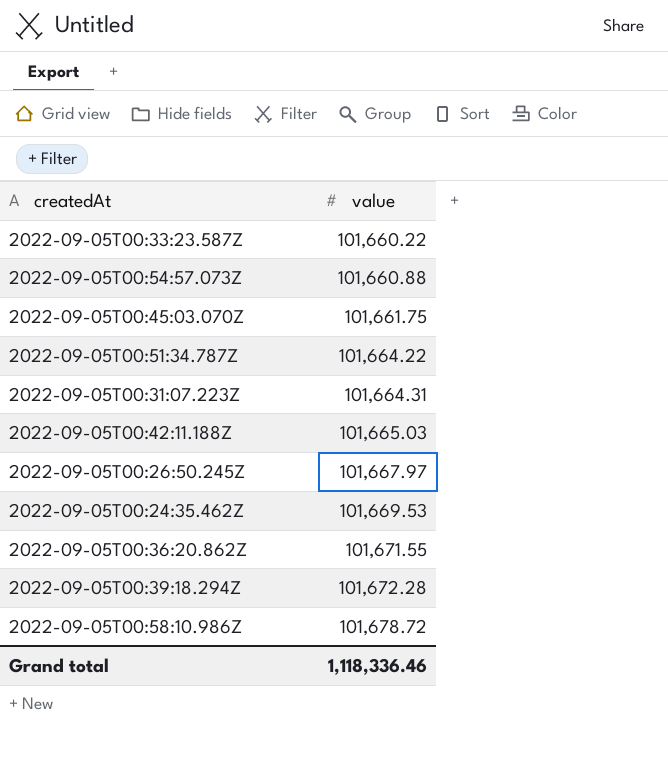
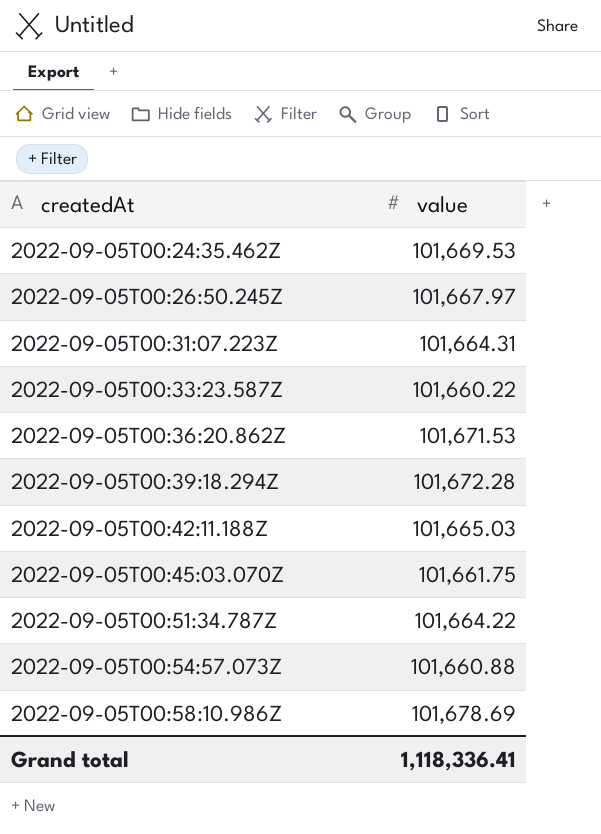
row order: value ascending -> createdAt ascending
2022-09-05T00:36:20.862Z | value: 101,671.55 -> 101,671.53
2022-09-05T00:58:10.986Z | value: 101,678.72 -> 101,678.69
Grand total | value: 1,118,336.46 -> 1,118,336.41

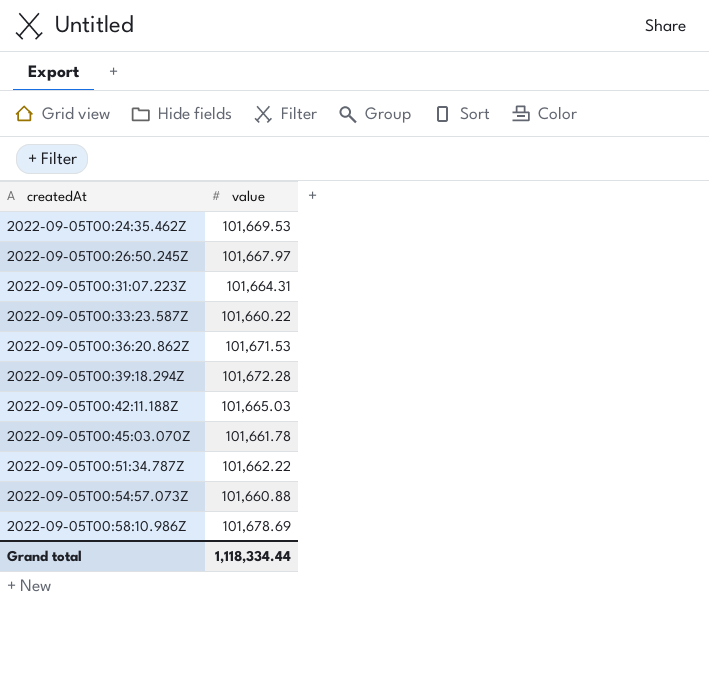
2022-09-05T00:45:03.070Z | value: 101,661.75 -> 101,661.78
2022-09-05T00:51:34.787Z | value: 101,664.22 -> 101,662.22
Grand total | value: 1,118,336.41 -> 1,118,334.44

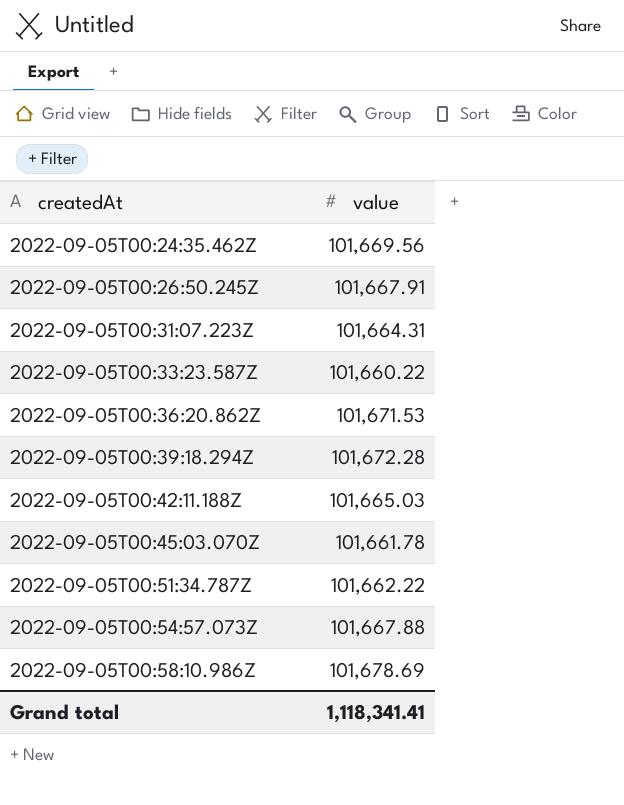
2022-09-05T00:24:35.462Z | value: 101,669.53 -> 101,669.56
2022-09-05T00:26:50.245Z | value: 101,667.97 -> 101,667.91
2022-09-05T00:54:57.073Z | value: 101,660.88 -> 101,667.88
Grand total | value: 1,118,334.44 -> 1,118,341.41

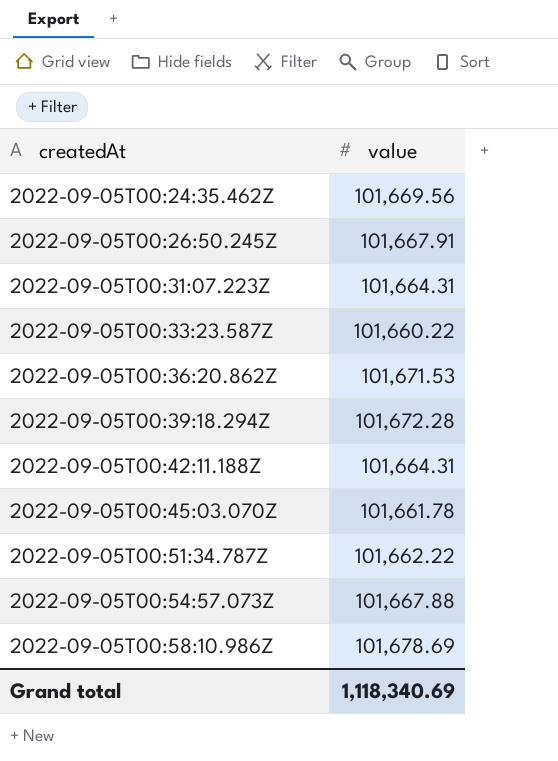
2022-09-05T00:42:11.188Z | value: 101,665.03 -> 101,664.31
Grand total | value: 1,118,341.41 -> 1,118,340.69

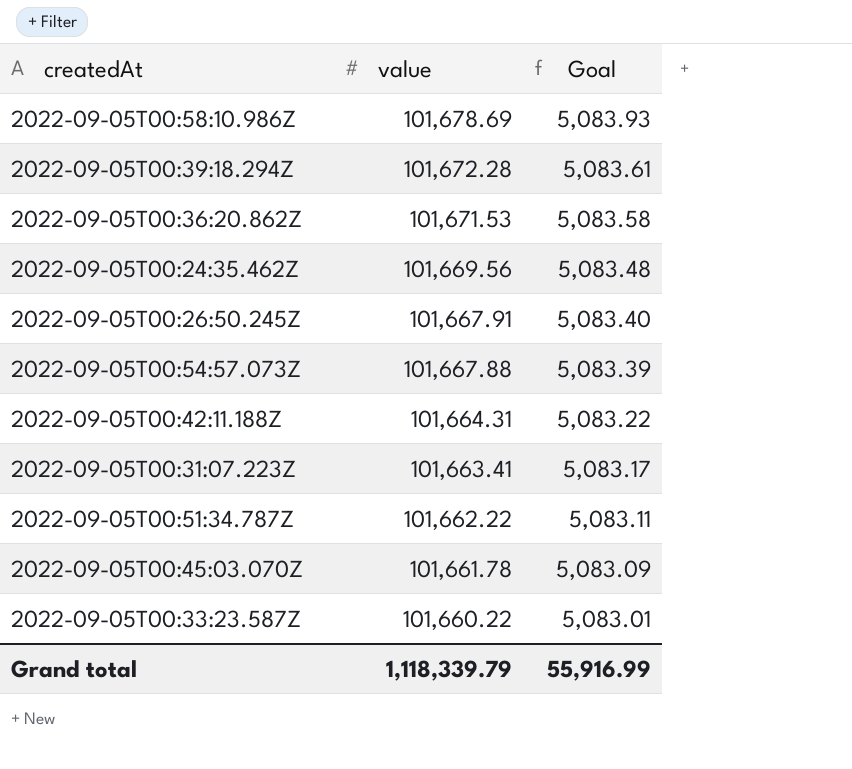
row order: createdAt ascending -> value descending
column Goal | formula: none -> [value] * 0.05
2022-09-05T00:31:07.223Z | value: 101,664.31 -> 101,663.41
Grand total | value: 1,118,340.69 -> 1,118,339.79

